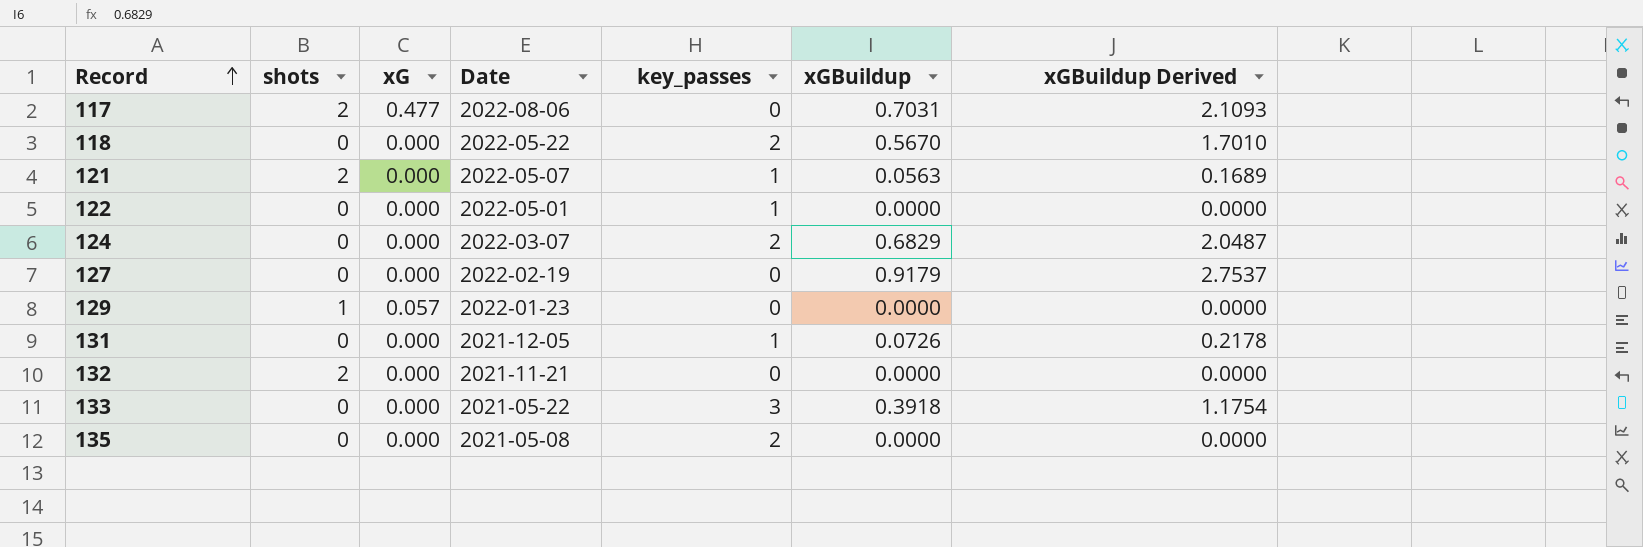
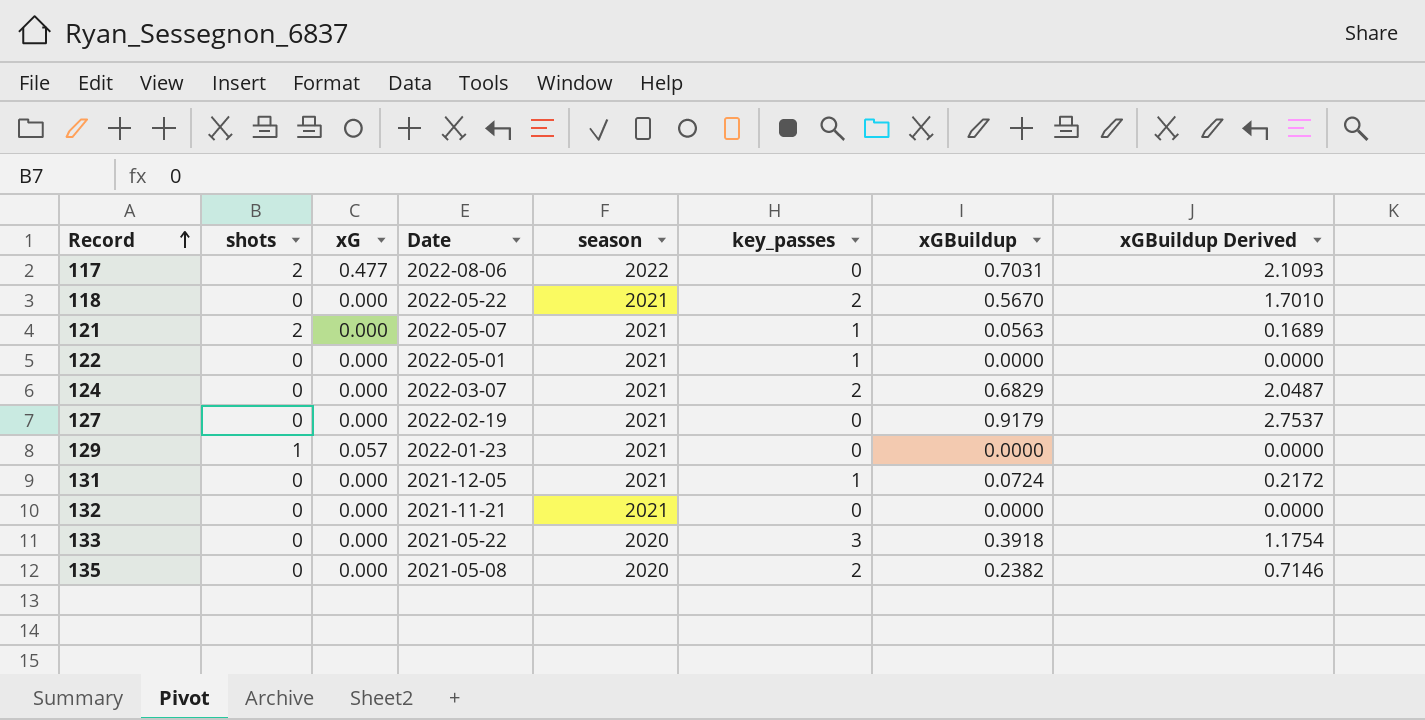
column season | position: none -> 5
131 | xGBuildup: 0.0726 -> 0.0724
131 | xGBuildup Derived: 0.2178 -> 0.2172
132 | shots: 2 -> 0
135 | xGBuildup: 0.0000 -> 0.2382
135 | xGBuildup Derived: 0.0000 -> 0.7146

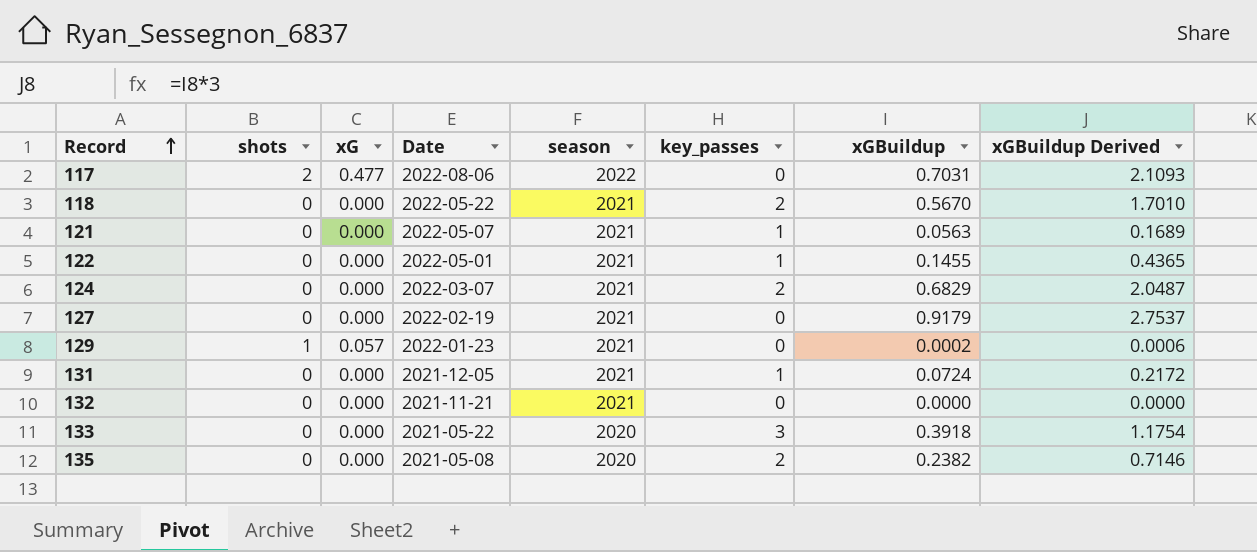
121 | shots: 2 -> 0
122 | xGBuildup: 0.0000 -> 0.1455
122 | xGBuildup Derived: 0.0000 -> 0.4365
129 | xGBuildup: 0.0000 -> 0.0002
129 | xGBuildup Derived: 0.0000 -> 0.0006

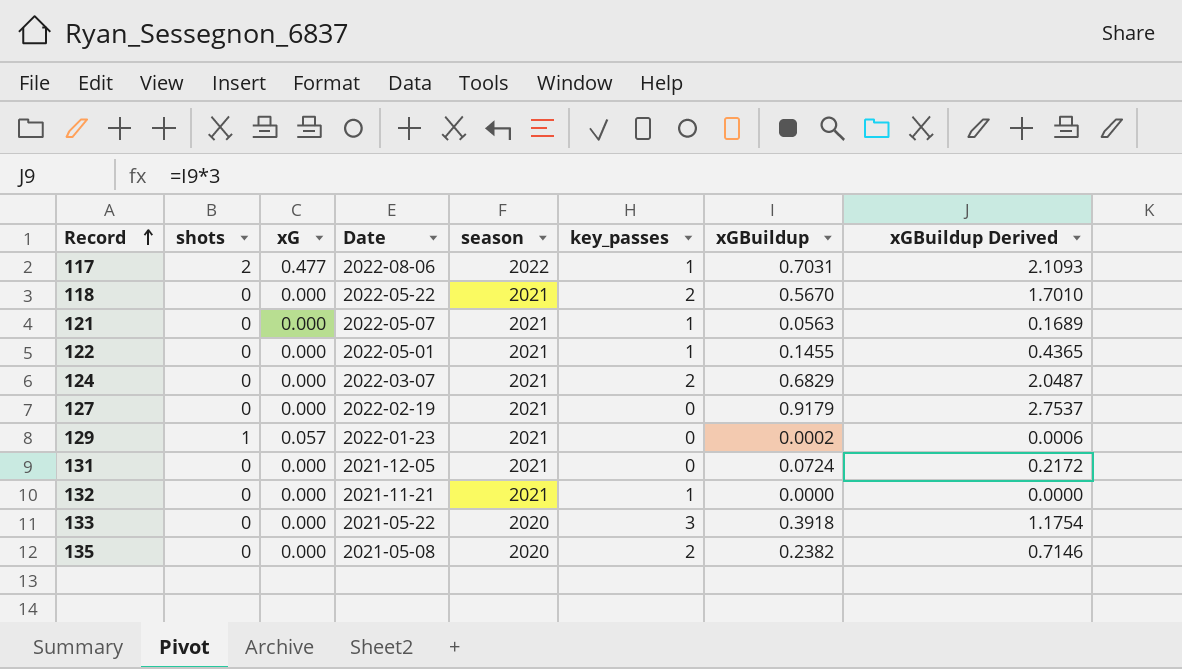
117 | key_passes: 0 -> 1
131 | key_passes: 1 -> 0
132 | key_passes: 0 -> 1

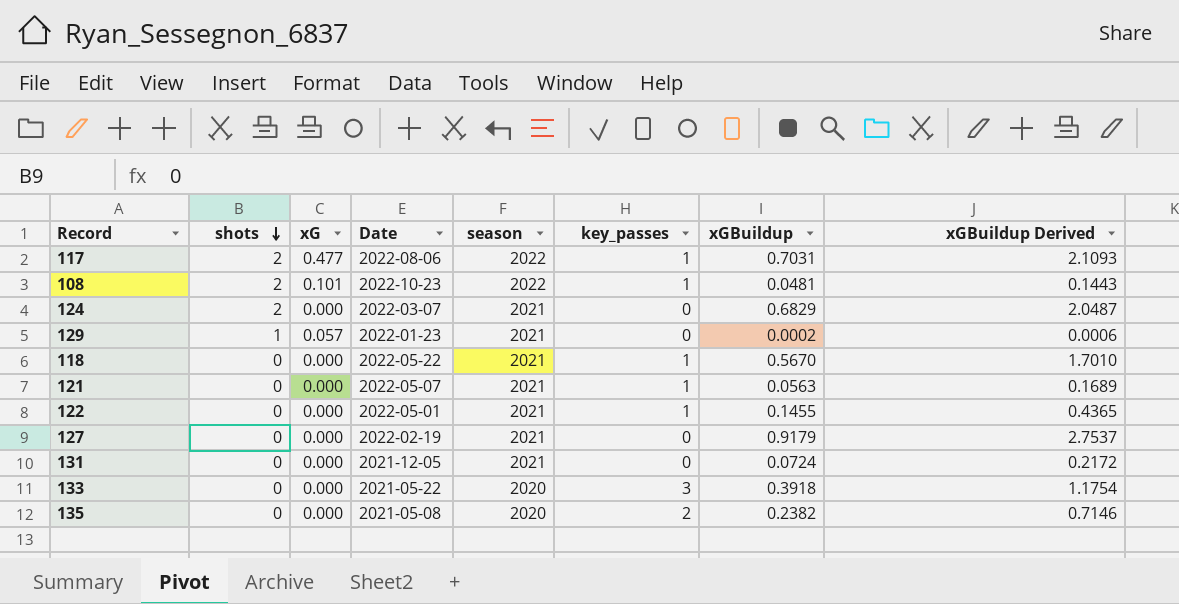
row order: Record ascending -> shots descending
row 132: 0 | 0.000 | 2021-11-21 | 2021 | 1 | 0.0000 | 0.0000 -> none
row 108: none -> 2 | 0.101 | 2022-10-23 | 2022 | 1 | 0.0481 | 0.1443
124 | shots: 0 -> 2
124 | key_passes: 2 -> 0
118 | key_passes: 2 -> 1

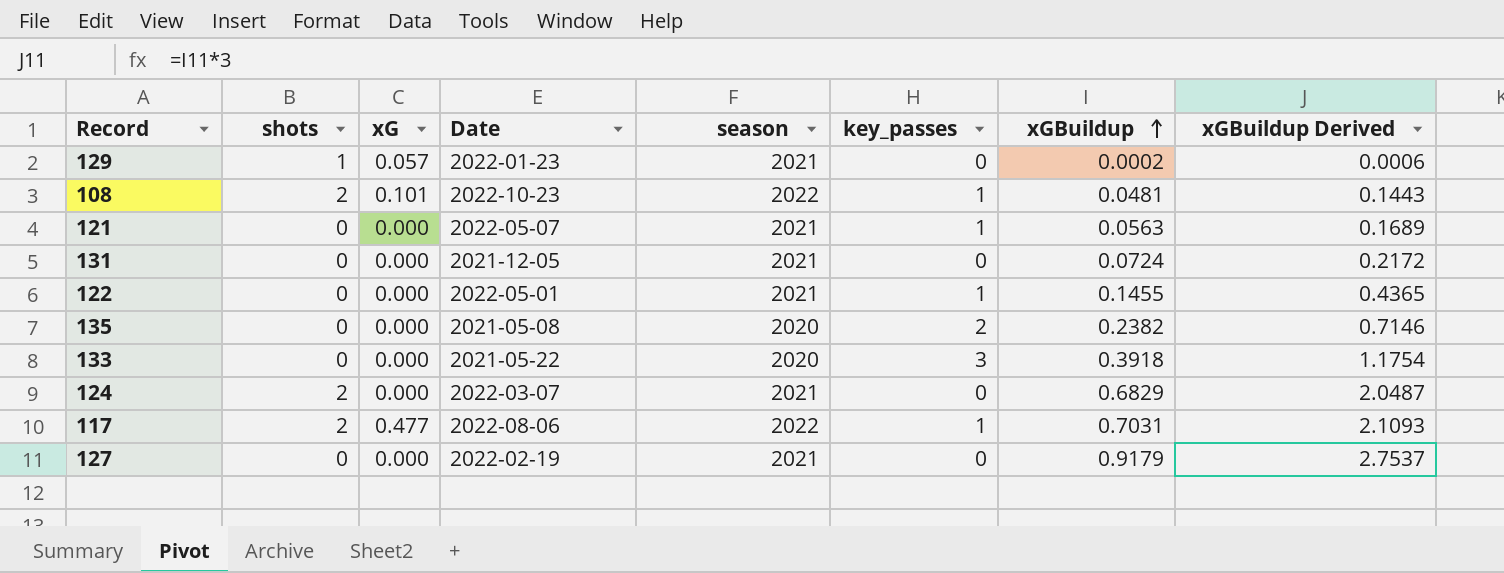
row order: shots descending -> xGBuildup ascending
row 118: 0 | 0.000 | 2022-05-22 | 2021 | 1 | 0.5670 | 1.7010 -> none

